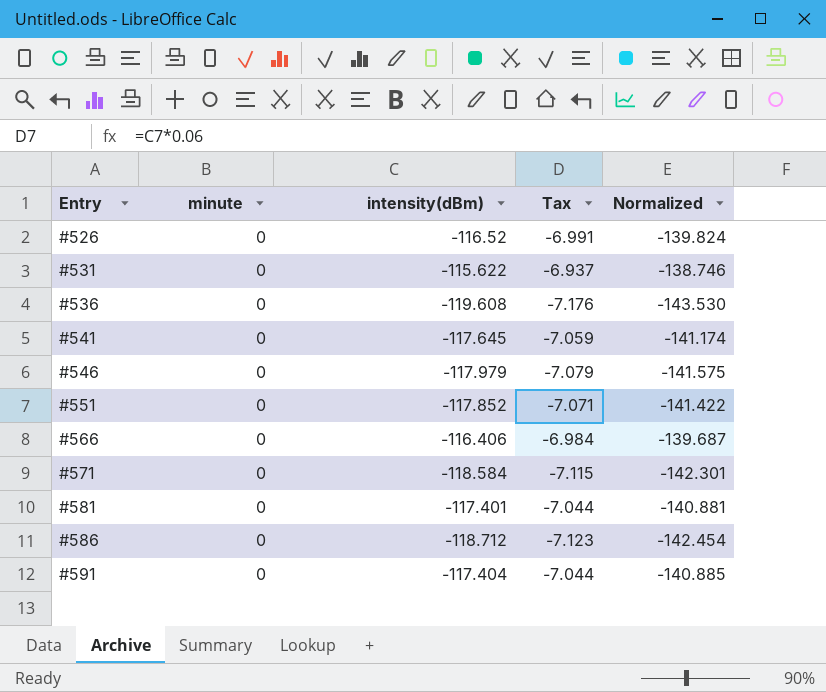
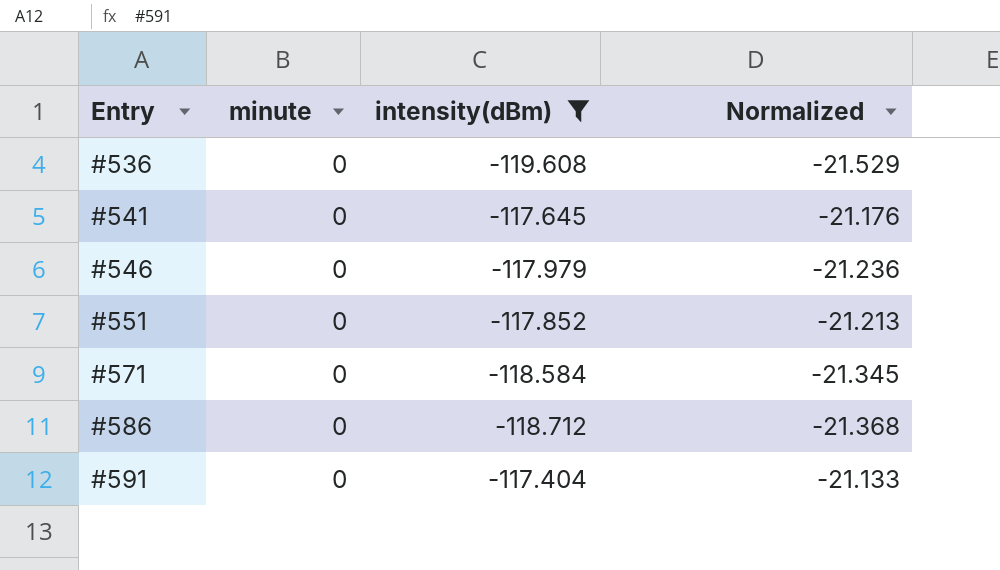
filter: none -> intensity(dBm) <= -117.404
column Tax | formula: [intensity(dBm)] * 0.06 -> none
column Normalized | formula: [intensity(dBm)] * 1.2 -> [intensity(dBm)] * 0.18

